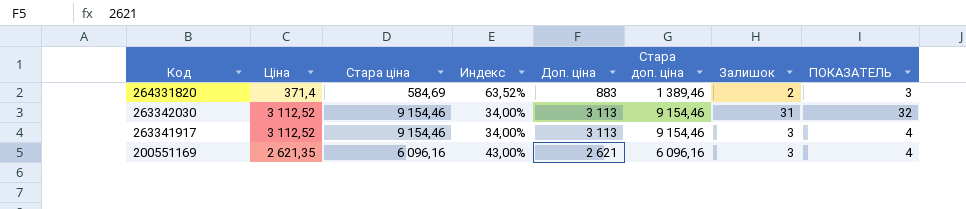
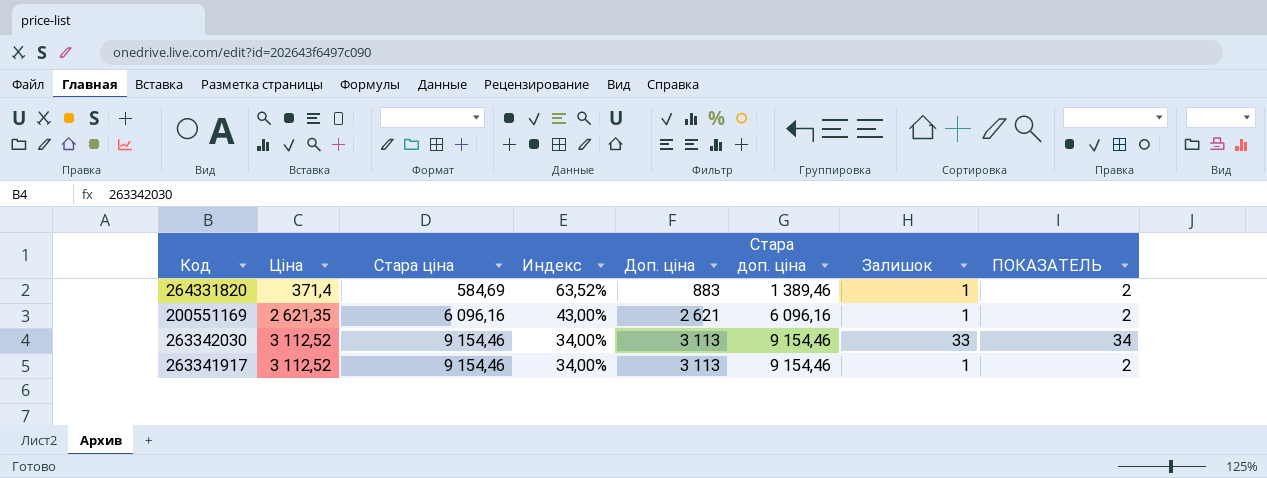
row order: Код descending -> Ціна ascending
264331820 | Залишок: 2 -> 1
264331820 | ПОКАЗАТЕЛЬ: 3 -> 2
200551169 | Залишок: 3 -> 1
200551169 | ПОКАЗАТЕЛЬ: 4 -> 2
263342030 | Залишок: 31 -> 33
263342030 | ПОКАЗАТЕЛЬ: 32 -> 34
263341917 | Залишок: 3 -> 1
263341917 | ПОКАЗАТЕЛЬ: 4 -> 2

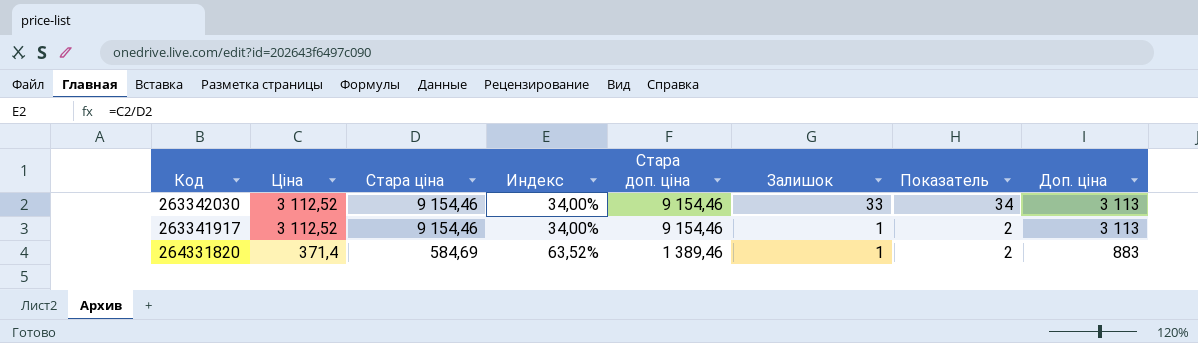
row order: Ціна ascending -> Ціна descending
column name: ПОКАЗАТЕЛЬ -> Показатель
column Доп. ціна | position: 5 -> 8
row 200551169: 2 621,35 | 6 096,16 | 43,00% | 2 621 | 6 096,16 | 1 | 2 -> none

